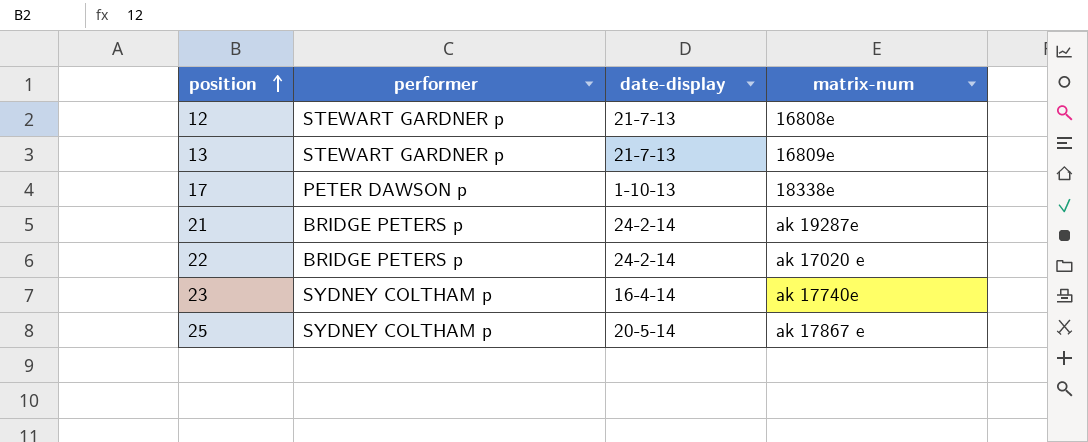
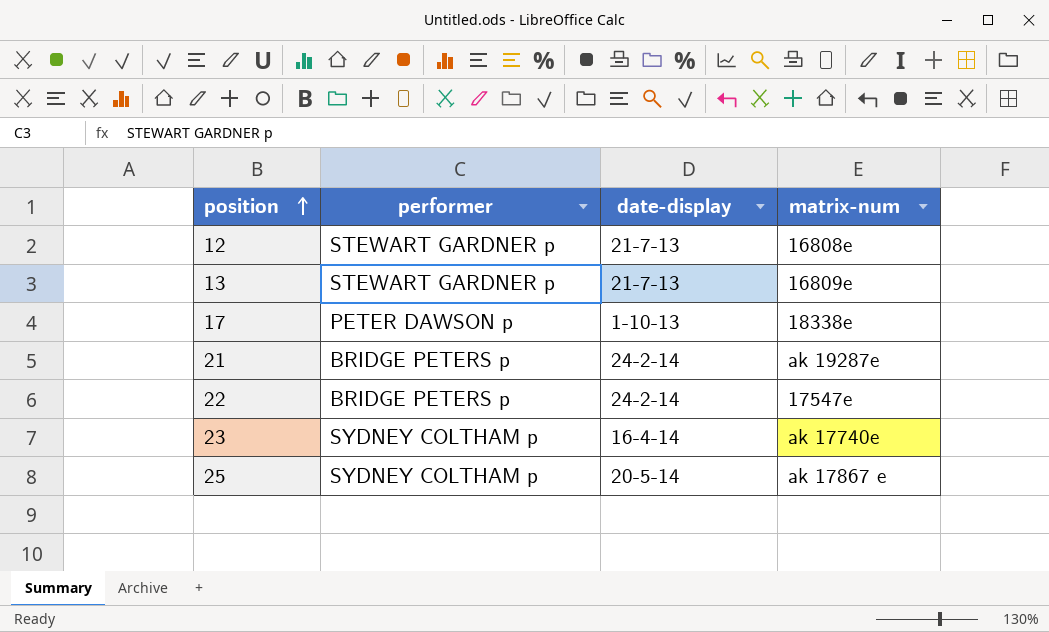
22 | matrix-num: ak 17020 e -> 17547e

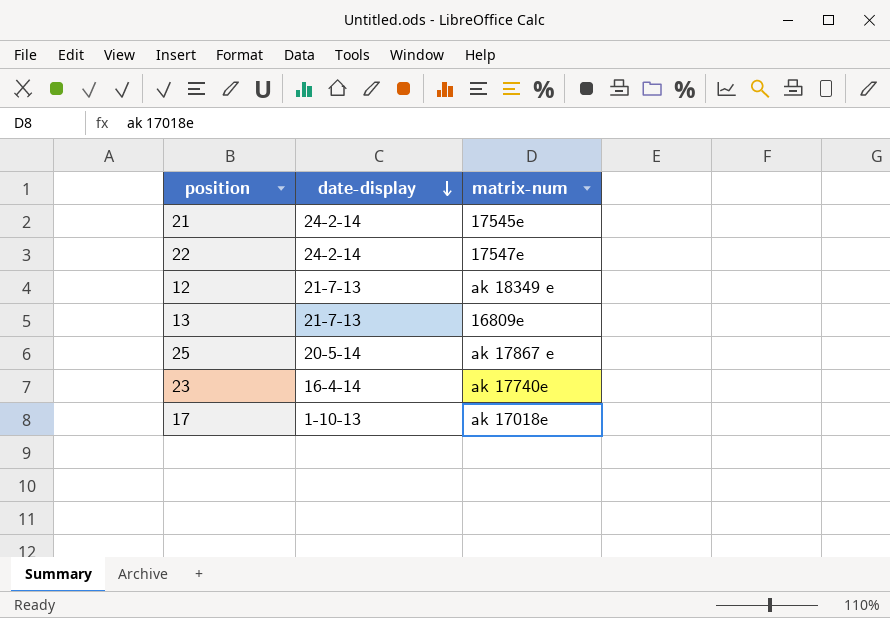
row order: position ascending -> date-display descending
column performer | position: 2 -> none
21 | matrix-num: ak 19287e -> 17545e
12 | matrix-num: 16808e -> ak 18349 e
17 | matrix-num: 18338e -> ak 17018e

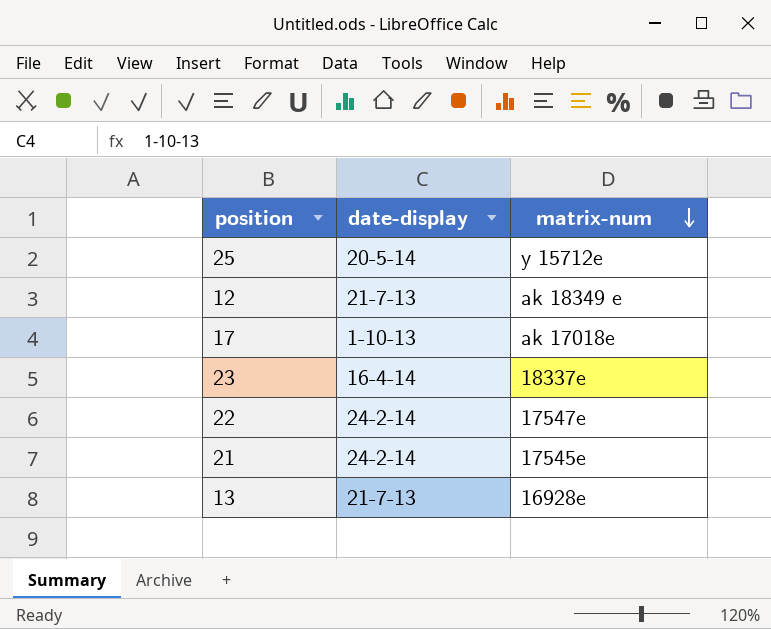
row order: date-display descending -> matrix-num descending
25 | matrix-num: ak 17867 e -> y 15712e
23 | matrix-num: ak 17740e -> 18337e
13 | matrix-num: 16809e -> 16928e

